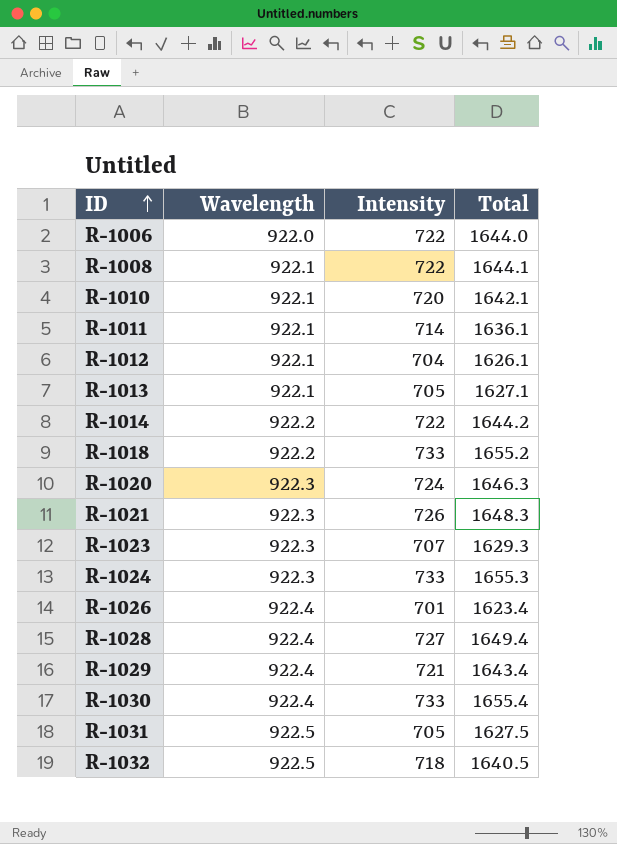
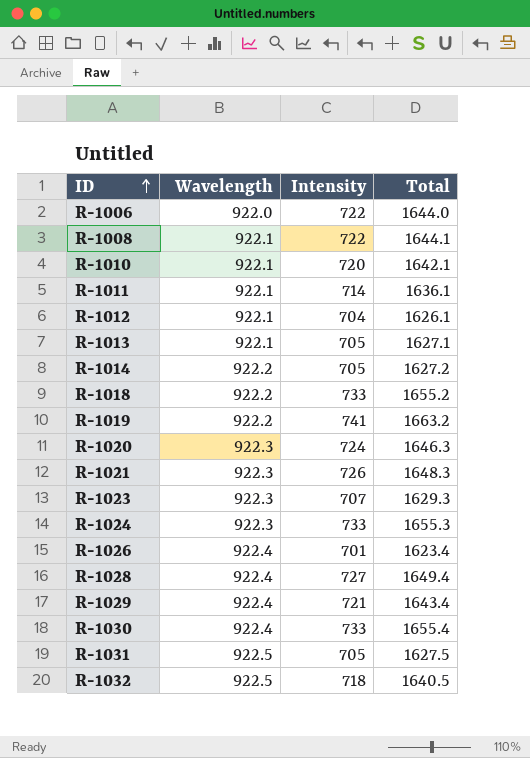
R-1014 | Intensity: 722 -> 705
R-1014 | Total: 1644.2 -> 1627.2
row R-1019: none -> 922.2 | 741 | 1663.2

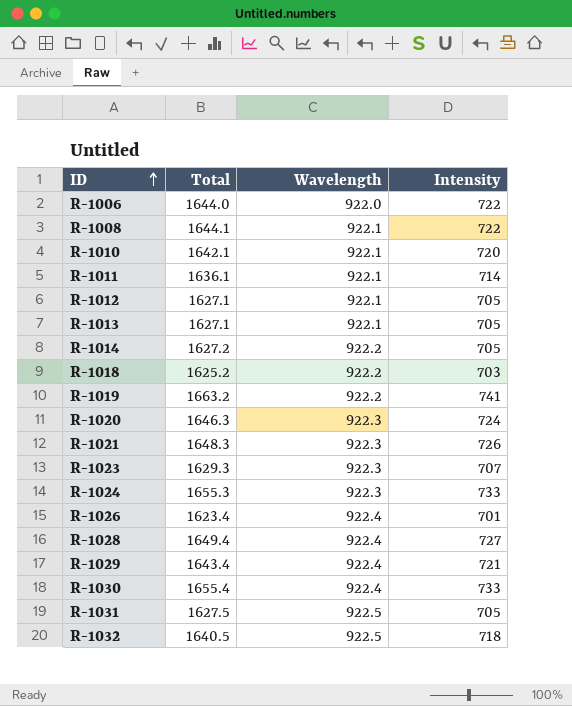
column Total | position: 4 -> 2
R-1012 | Total: 1626.1 -> 1627.1
R-1012 | Intensity: 704 -> 705
R-1018 | Total: 1655.2 -> 1625.2
R-1018 | Intensity: 733 -> 703

